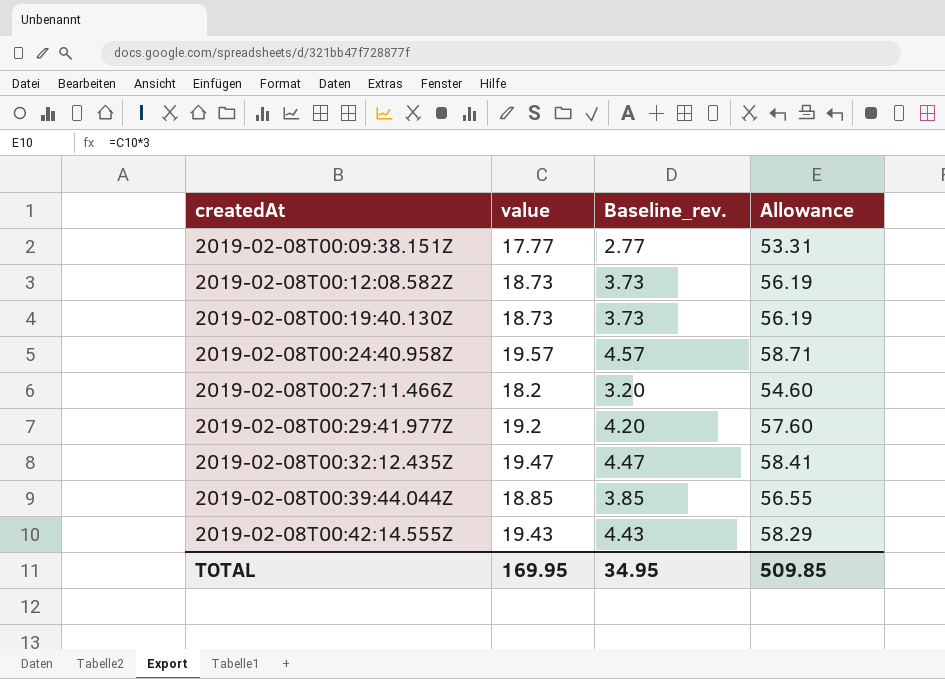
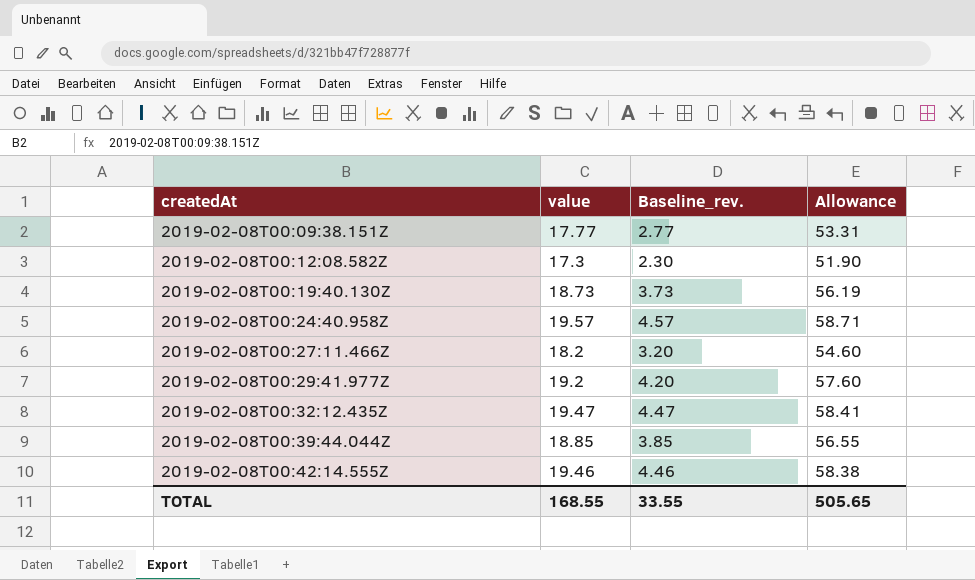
2019-02-08T00:12:08.582Z | value: 18.73 -> 17.3
2019-02-08T00:12:08.582Z | Baseline_rev.: 3.73 -> 2.30
2019-02-08T00:12:08.582Z | Allowance: 56.19 -> 51.90
2019-02-08T00:42:14.555Z | value: 19.43 -> 19.46
2019-02-08T00:42:14.555Z | Baseline_rev.: 4.43 -> 4.46
2019-02-08T00:42:14.555Z | Allowance: 58.29 -> 58.38
TOTAL | value: 169.95 -> 168.55
TOTAL | Baseline_rev.: 34.95 -> 33.55
TOTAL | Allowance: 509.85 -> 505.65

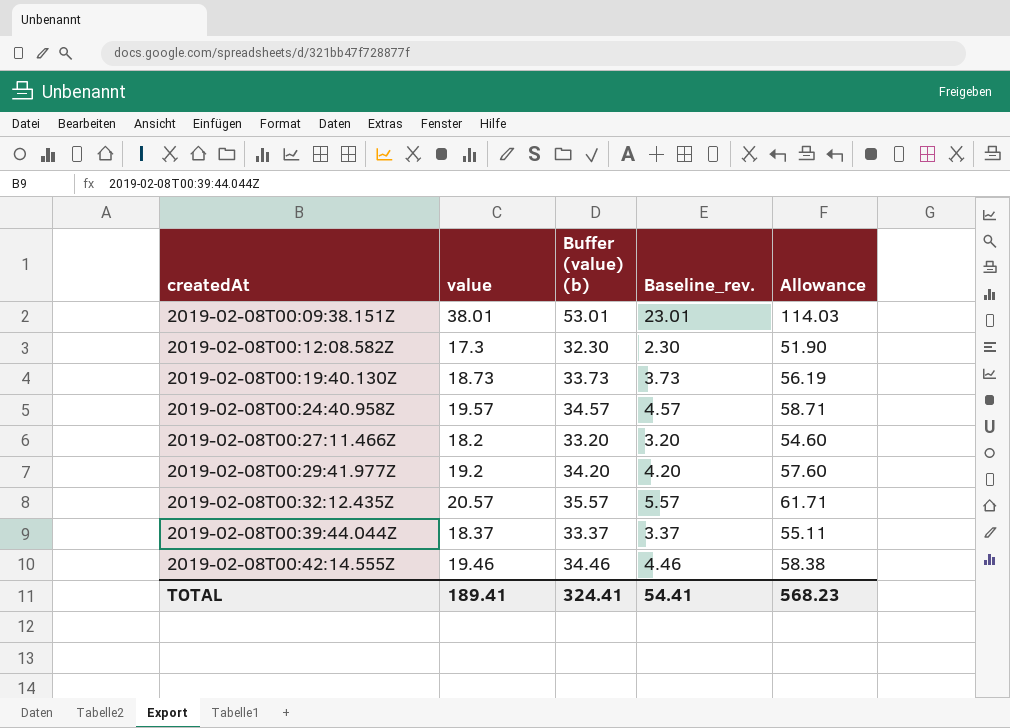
column Buffer (value) (b) | formula: none -> [value] + 15
2019-02-08T00:09:38.151Z | value: 17.77 -> 38.01
2019-02-08T00:09:38.151Z | Baseline_rev.: 2.77 -> 23.01
2019-02-08T00:09:38.151Z | Allowance: 53.31 -> 114.03
2019-02-08T00:32:12.435Z | value: 19.47 -> 20.57
2019-02-08T00:32:12.435Z | Baseline_rev.: 4.47 -> 5.57
2019-02-08T00:32:12.435Z | Allowance: 58.41 -> 61.71
2019-02-08T00:39:44.044Z | value: 18.85 -> 18.37
2019-02-08T00:39:44.044Z | Baseline_rev.: 3.85 -> 3.37
2019-02-08T00:39:44.044Z | Allowance: 56.55 -> 55.11
TOTAL | value: 168.55 -> 189.41
TOTAL | Baseline_rev.: 33.55 -> 54.41
TOTAL | Allowance: 505.65 -> 568.23

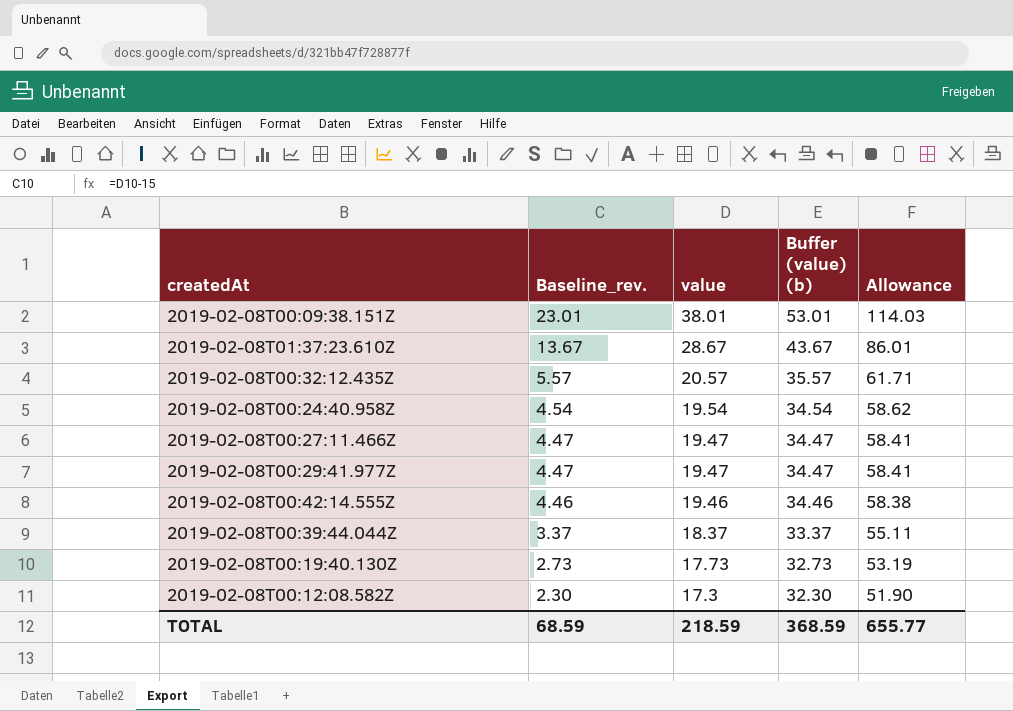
row order: createdAt ascending -> Baseline_rev. descending
column Baseline_rev. | position: 4 -> 2
row 2019-02-08T01:37:23.610Z: none -> 13.67 | 28.67 | 43.67 | 86.01
2019-02-08T00:24:40.958Z | Baseline_rev.: 4.57 -> 4.54
2019-02-08T00:24:40.958Z | value: 19.57 -> 19.54
2019-02-08T00:24:40.958Z | Buffer (value) (b): 34.57 -> 34.54
2019-02-08T00:24:40.958Z | Allowance: 58.71 -> 58.62
2019-02-08T00:27:11.466Z | Baseline_rev.: 3.20 -> 4.47
2019-02-08T00:27:11.466Z | value: 18.2 -> 19.47
2019-02-08T00:27:11.466Z | Buffer (value) (b): 33.20 -> 34.47
2019-02-08T00:27:11.466Z | Allowance: 54.60 -> 58.41
2019-02-08T00:29:41.977Z | Baseline_rev.: 4.20 -> 4.47
2019-02-08T00:29:41.977Z | value: 19.2 -> 19.47
2019-02-08T00:29:41.977Z | Buffer (value) (b): 34.20 -> 34.47
2019-02-08T00:29:41.977Z | Allowance: 57.60 -> 58.41
2019-02-08T00:19:40.130Z | Baseline_rev.: 3.73 -> 2.73
2019-02-08T00:19:40.130Z | value: 18.73 -> 17.73
2019-02-08T00:19:40.130Z | Buffer (value) (b): 33.73 -> 32.73
2019-02-08T00:19:40.130Z | Allowance: 56.19 -> 53.19
TOTAL | Baseline_rev.: 54.41 -> 68.59
TOTAL | value: 189.41 -> 218.59
TOTAL | Buffer (value) (b): 324.41 -> 368.59
TOTAL | Allowance: 568.23 -> 655.77

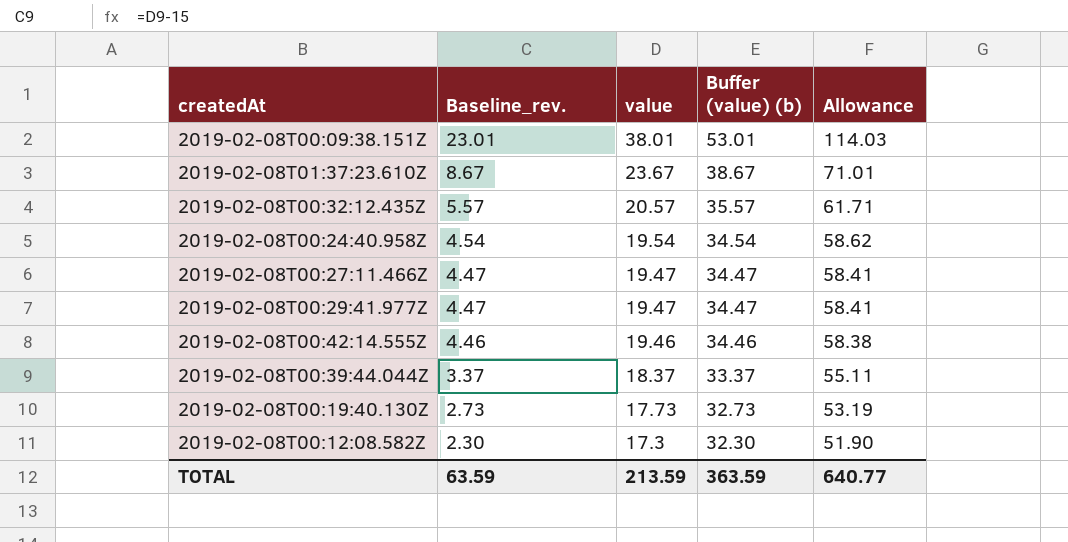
2019-02-08T01:37:23.610Z | Baseline_rev.: 13.67 -> 8.67
2019-02-08T01:37:23.610Z | value: 28.67 -> 23.67
2019-02-08T01:37:23.610Z | Buffer (value) (b): 43.67 -> 38.67
2019-02-08T01:37:23.610Z | Allowance: 86.01 -> 71.01
TOTAL | Baseline_rev.: 68.59 -> 63.59
TOTAL | value: 218.59 -> 213.59
TOTAL | Buffer (value) (b): 368.59 -> 363.59
TOTAL | Allowance: 655.77 -> 640.77

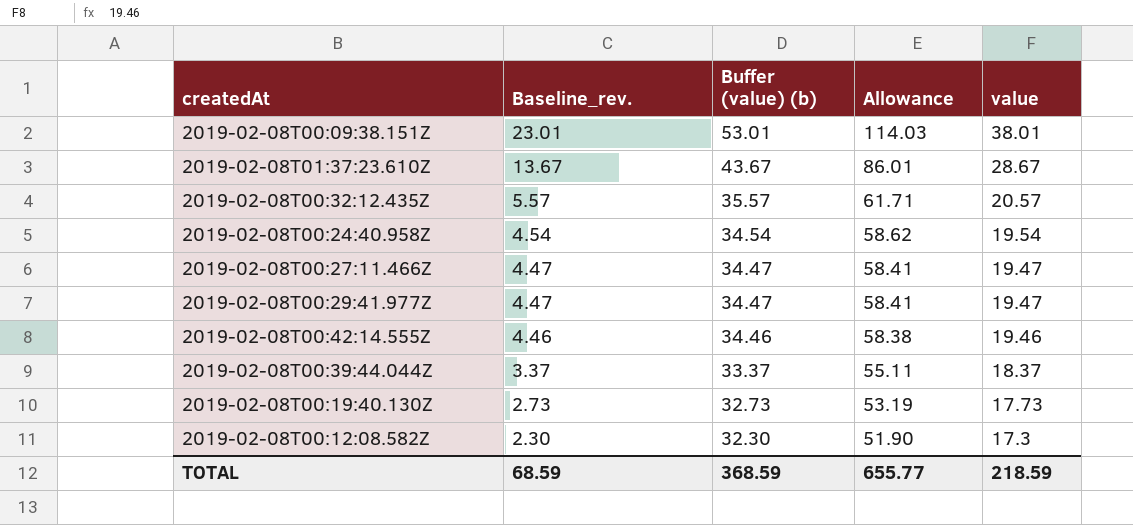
column value | position: 3 -> 5
2019-02-08T01:37:23.610Z | Baseline_rev.: 8.67 -> 13.67
2019-02-08T01:37:23.610Z | Buffer (value) (b): 38.67 -> 43.67
2019-02-08T01:37:23.610Z | Allowance: 71.01 -> 86.01
2019-02-08T01:37:23.610Z | value: 23.67 -> 28.67
TOTAL | Baseline_rev.: 63.59 -> 68.59
TOTAL | Buffer (value) (b): 363.59 -> 368.59
TOTAL | Allowance: 640.77 -> 655.77
TOTAL | value: 213.59 -> 218.59

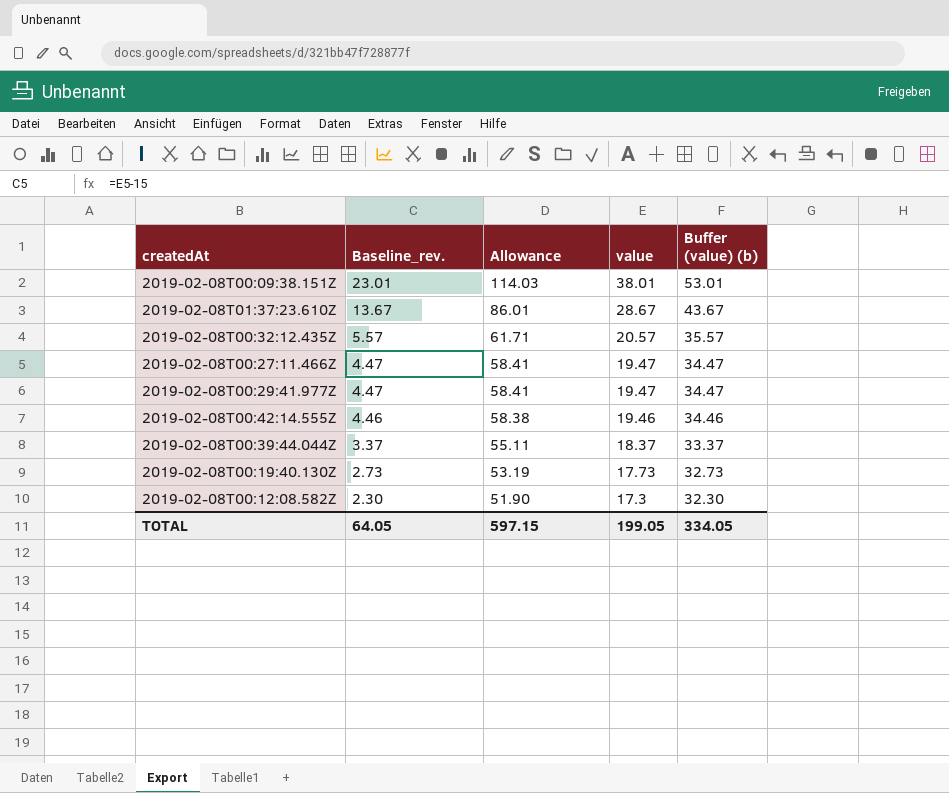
column Buffer (value) (b) | position: 3 -> 5
row 2019-02-08T00:24:40.958Z: 4.54 | 34.54 | 58.62 | 19.54 -> none
TOTAL | Baseline_rev.: 68.59 -> 64.05
TOTAL | Allowance: 655.77 -> 597.15
TOTAL | value: 218.59 -> 199.05
TOTAL | Buffer (value) (b): 368.59 -> 334.05

